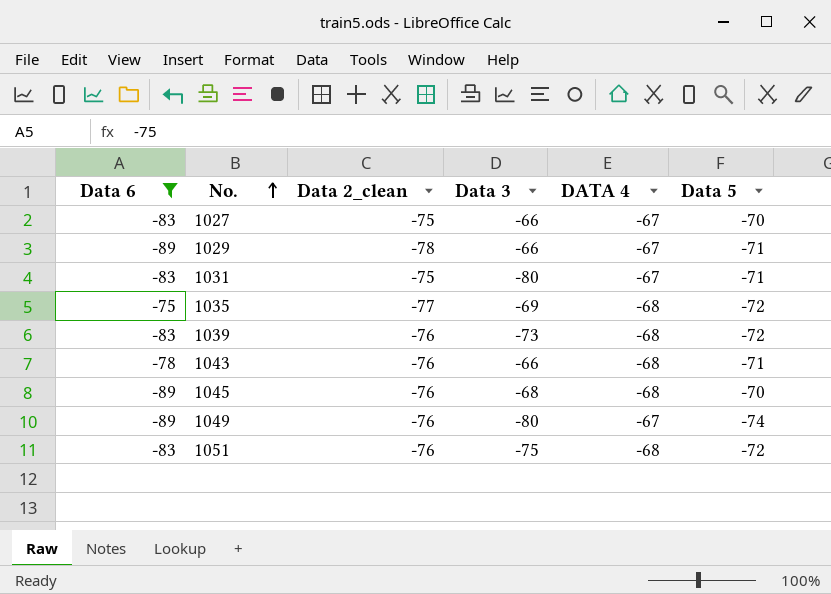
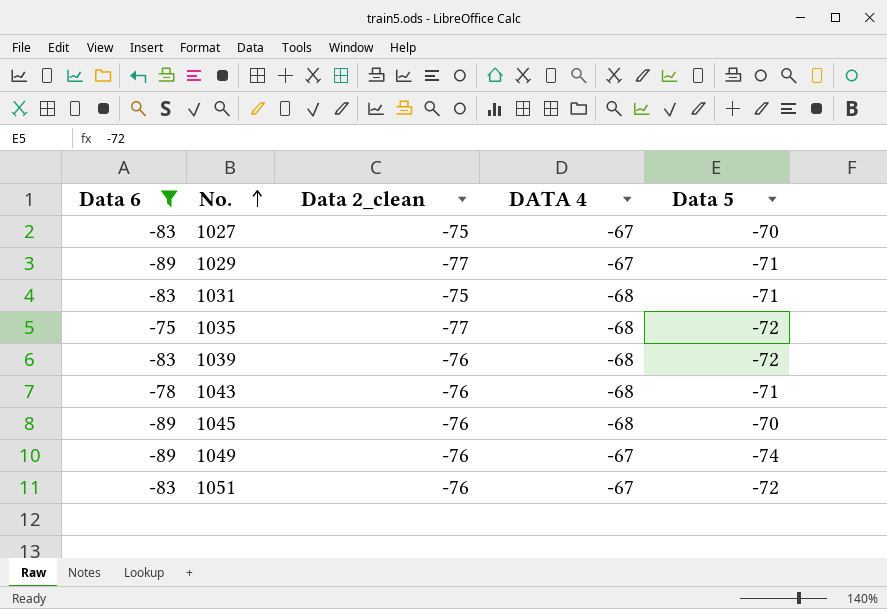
column Data 3 | position: 4 -> none
1029 | Data 2_clean: -78 -> -77
1031 | DATA 4: -67 -> -68
1051 | DATA 4: -68 -> -67

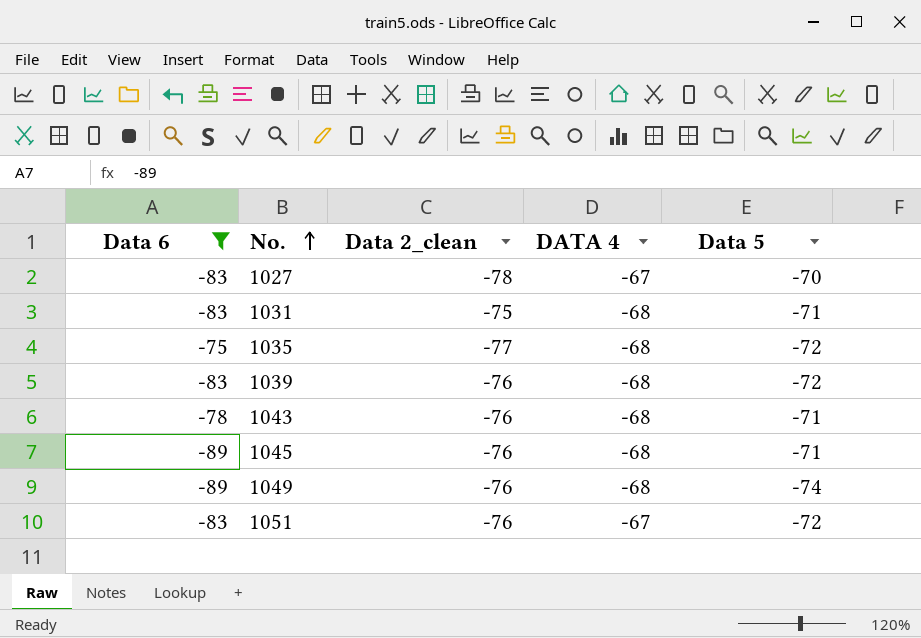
row 1029: -89 | -77 | -67 | -71 -> none
1027 | Data 2_clean: -75 -> -78
1045 | Data 5: -70 -> -71
1049 | DATA 4: -67 -> -68

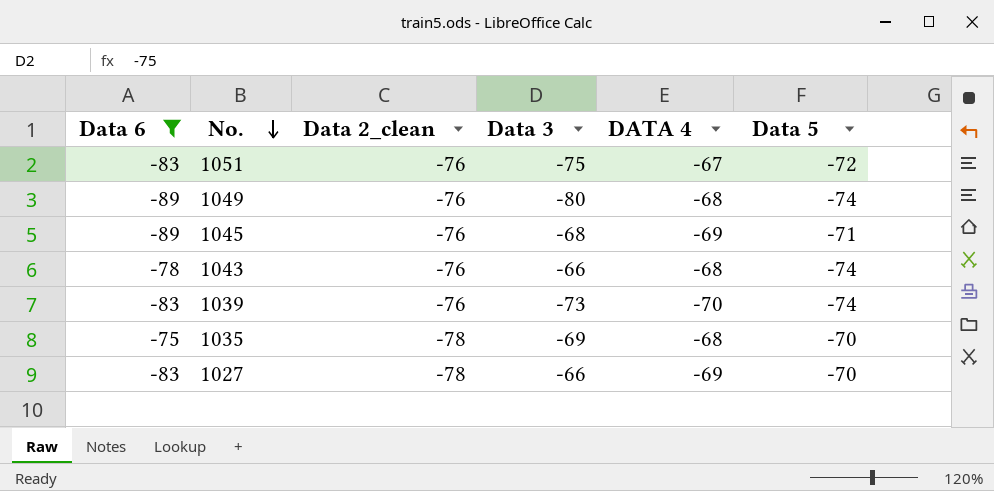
row order: No. ascending -> No. descending
column Data 3 | position: none -> 4
row 1031: -83 | -75 | -68 | -71 -> none
1045 | DATA 4: -68 -> -69
1043 | Data 5: -71 -> -74
1039 | DATA 4: -68 -> -70
1039 | Data 5: -72 -> -74
1035 | Data 2_clean: -77 -> -78
1035 | Data 5: -72 -> -70
1027 | DATA 4: -67 -> -69

